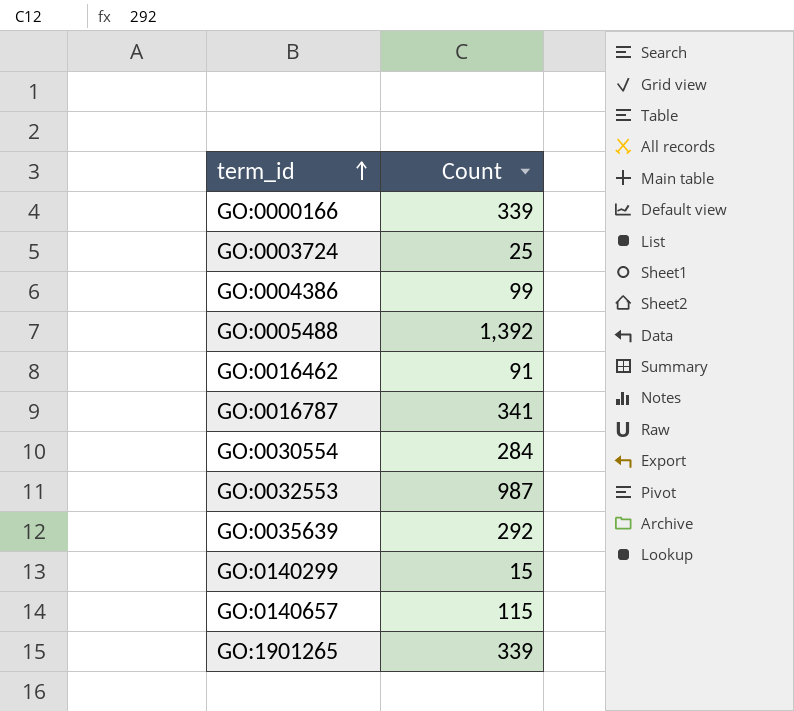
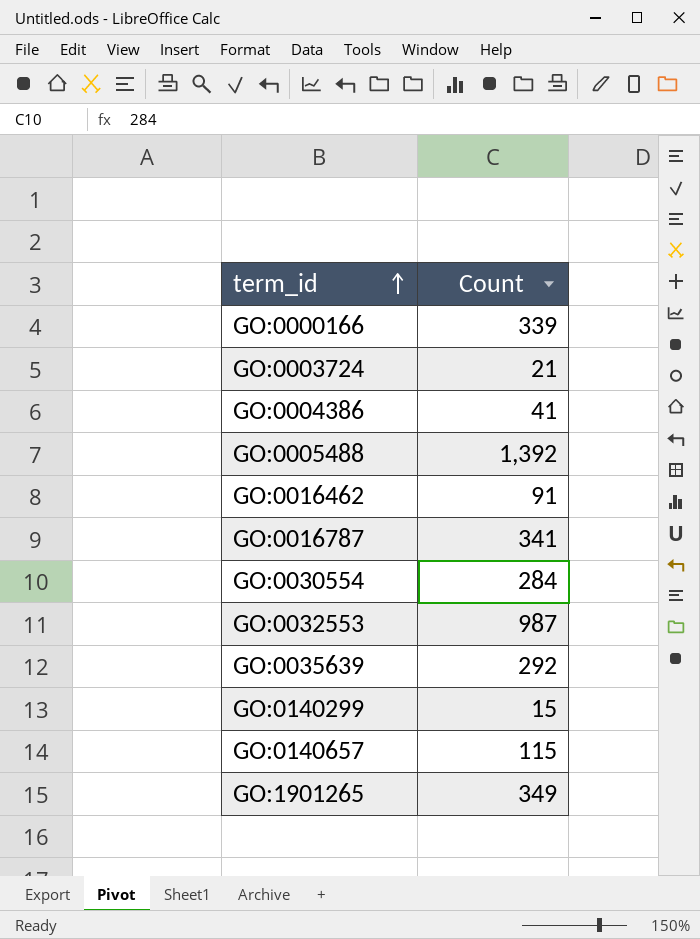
GO:0003724 | Count: 25 -> 21
GO:0004386 | Count: 99 -> 41
GO:1901265 | Count: 339 -> 349

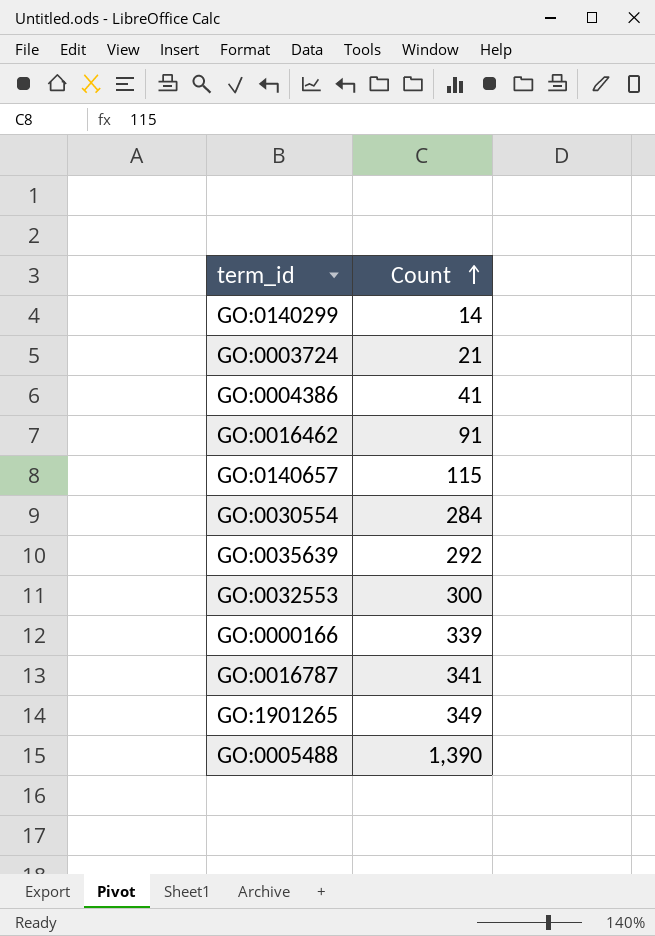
row order: term_id ascending -> Count ascending
GO:0140299 | Count: 15 -> 14
GO:0032553 | Count: 987 -> 300
GO:0005488 | Count: 1,392 -> 1,390

